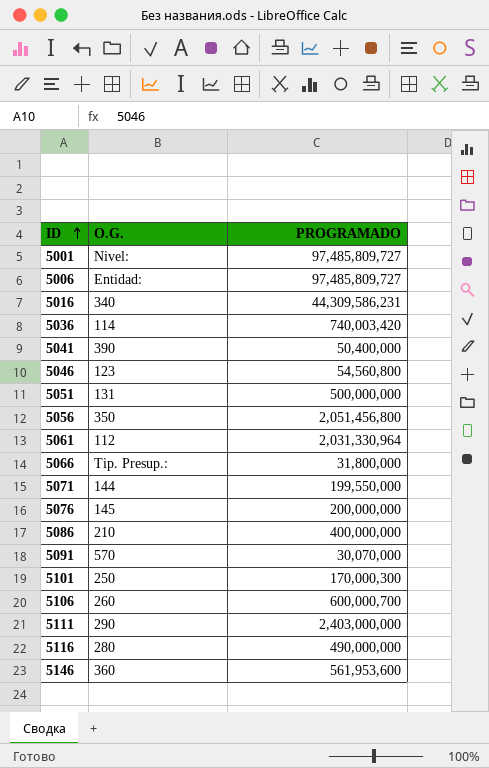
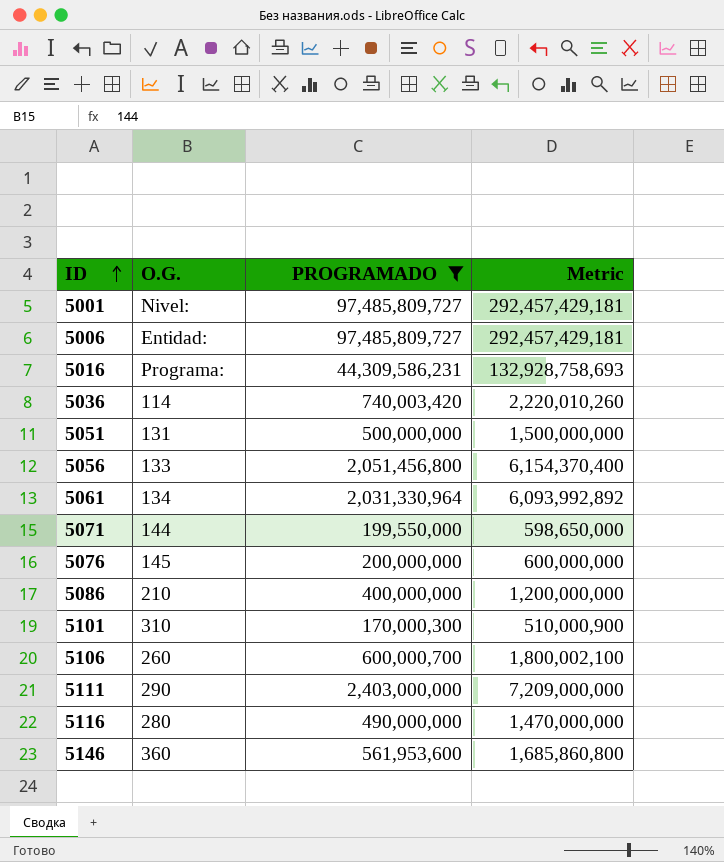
filter: none -> PROGRAMADO >= 170,000,300
column Metric | formula: none -> [PROGRAMADO] * 3
5016 | O.G.: 340 -> Programa:
5056 | O.G.: 350 -> 133
5061 | O.G.: 112 -> 134
5101 | O.G.: 250 -> 310

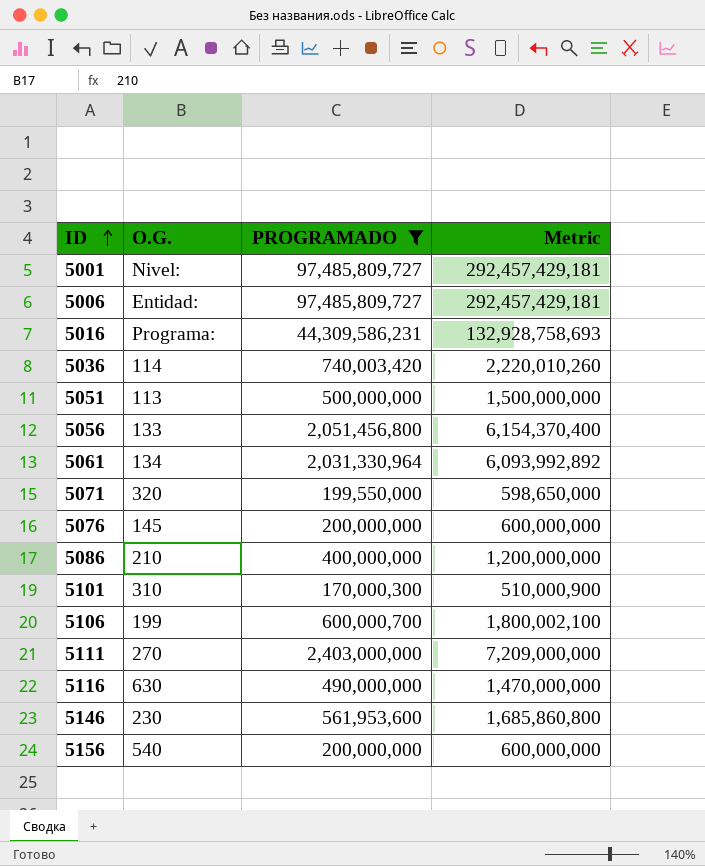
5051 | O.G.: 131 -> 113
5071 | O.G.: 144 -> 320
5106 | O.G.: 260 -> 199
5111 | O.G.: 290 -> 270
5116 | O.G.: 280 -> 630
5146 | O.G.: 360 -> 230
row 5156: none -> 540 | 200,000,000 | 600,000,000

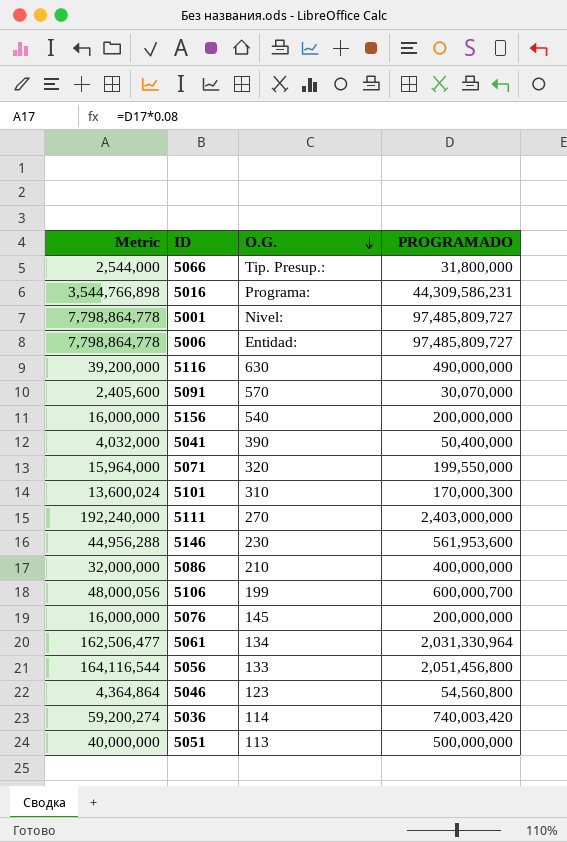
filter: PROGRAMADO >= 170,000,300 -> none
row order: ID ascending -> O.G. descending
column Metric | formula: [PROGRAMADO] * 3 -> [PROGRAMADO] * 0.08
column Metric | position: 4 -> 1

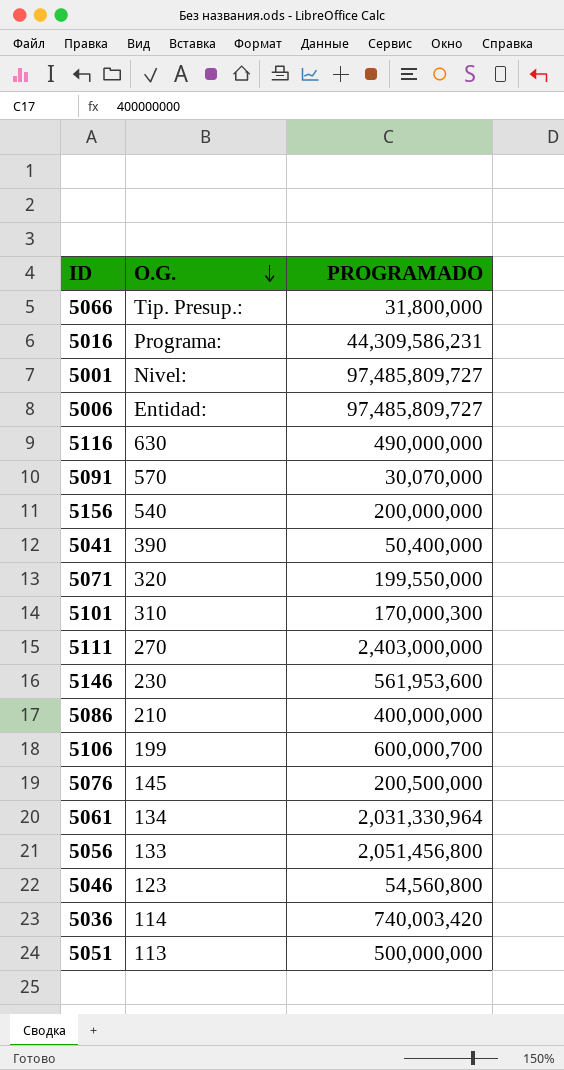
column Metric | formula: [PROGRAMADO] * 0.08 -> none
5076 | PROGRAMADO: 200,000,000 -> 200,500,000

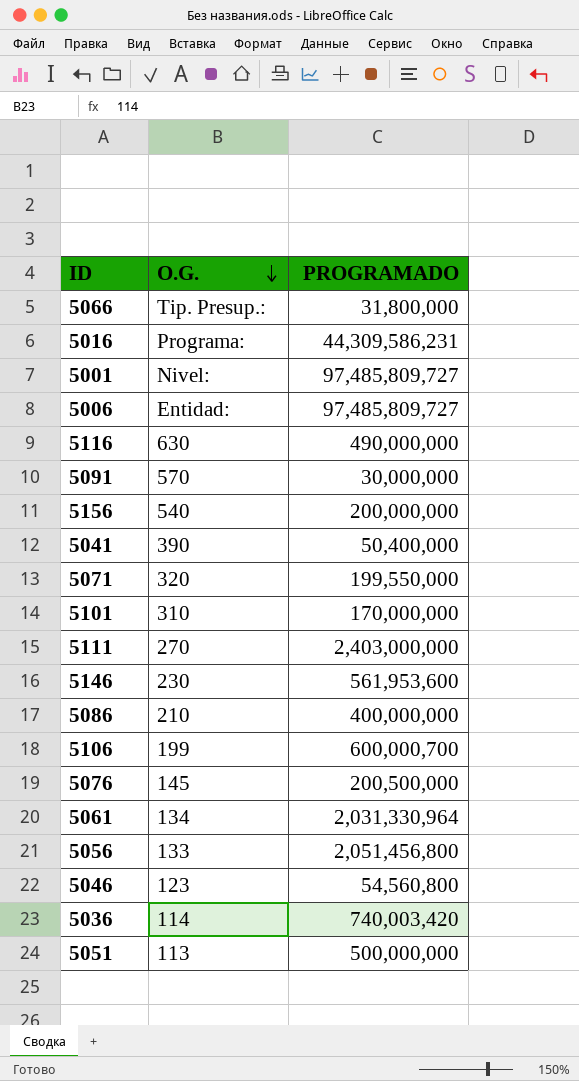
5091 | PROGRAMADO: 30,070,000 -> 30,000,000
5101 | PROGRAMADO: 170,000,300 -> 170,000,000

